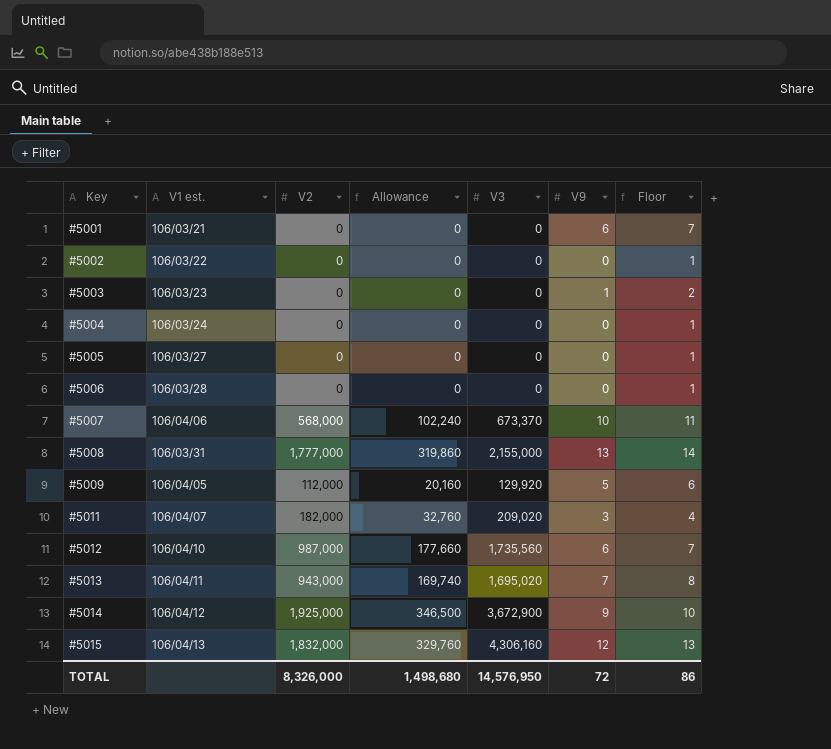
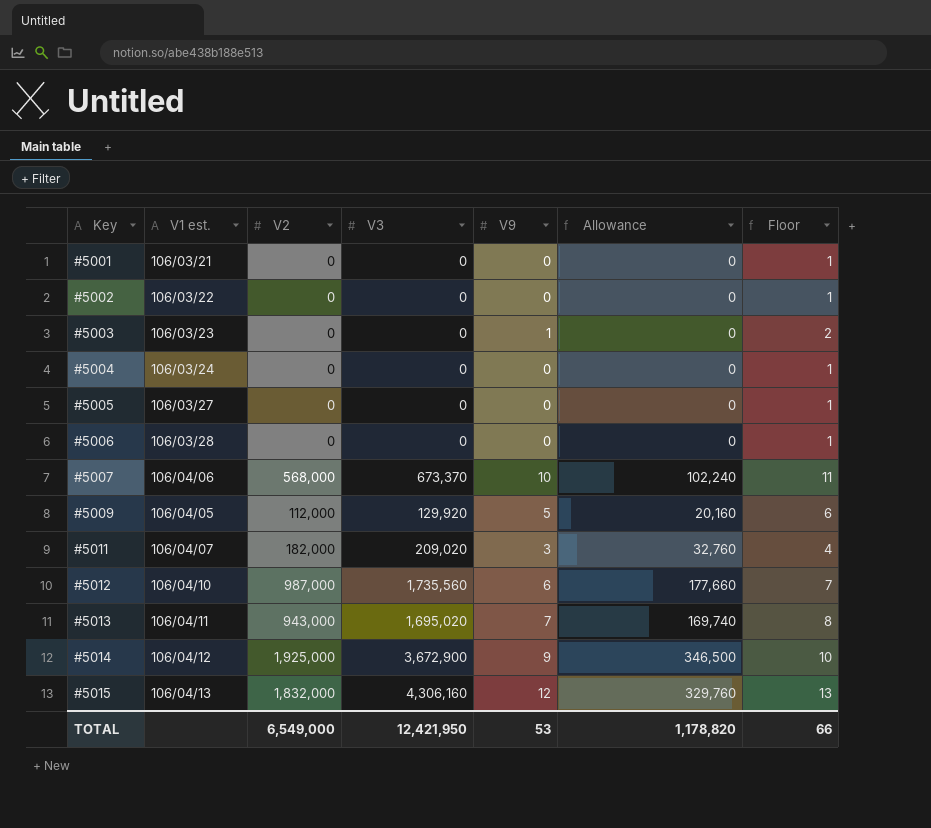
column Allowance | position: 4 -> 6
row #5008: 106/03/31 | 1,777,000 | 319,860 | 2,155,000 | 13 | 14 -> none
#5001 | V9: 6 -> 0
#5001 | Floor: 7 -> 1
TOTAL | V2: 8,326,000 -> 6,549,000
TOTAL | V3: 14,576,950 -> 12,421,950
TOTAL | V9: 72 -> 53
TOTAL | Allowance: 1,498,680 -> 1,178,820
TOTAL | Floor: 86 -> 66

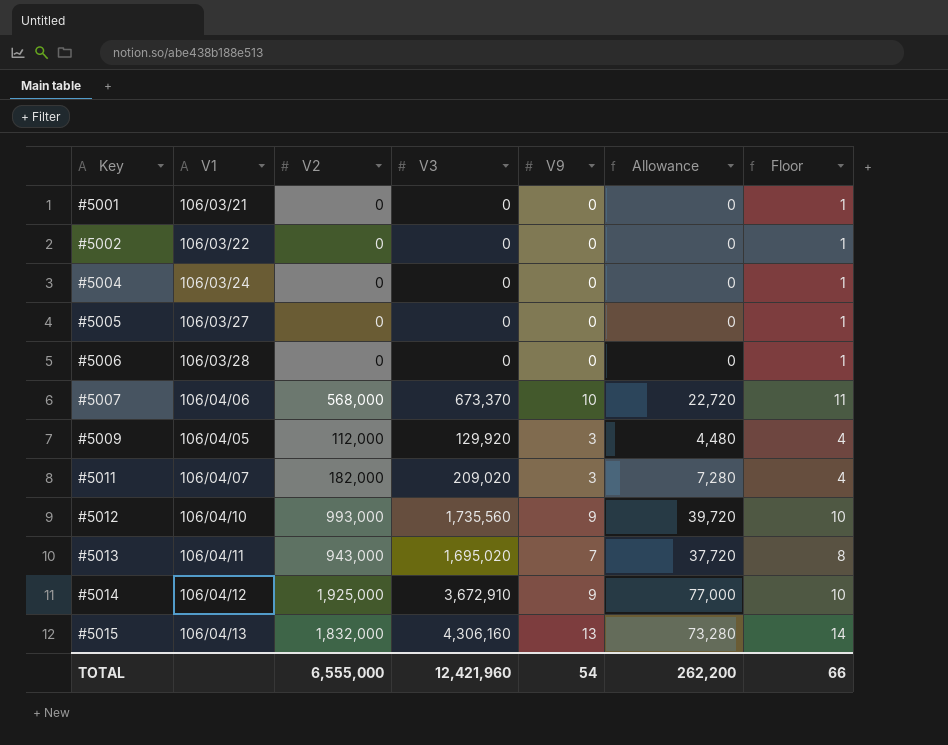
column name: V1 est. -> V1
column Allowance | formula: [V2] * 0.18 -> [V2] * 0.04
row #5003: 106/03/23 | 0 | 0 | 1 | 0 | 2 -> none
#5009 | V9: 5 -> 3
#5009 | Floor: 6 -> 4
#5012 | V2: 987,000 -> 993,000
#5012 | V9: 6 -> 9
#5012 | Floor: 7 -> 10
#5014 | V3: 3,672,900 -> 3,672,910
#5015 | V9: 12 -> 13
#5015 | Floor: 13 -> 14
TOTAL | V2: 6,549,000 -> 6,555,000
TOTAL | V3: 12,421,950 -> 12,421,960
TOTAL | V9: 53 -> 54
TOTAL | Allowance: 1,178,820 -> 262,200

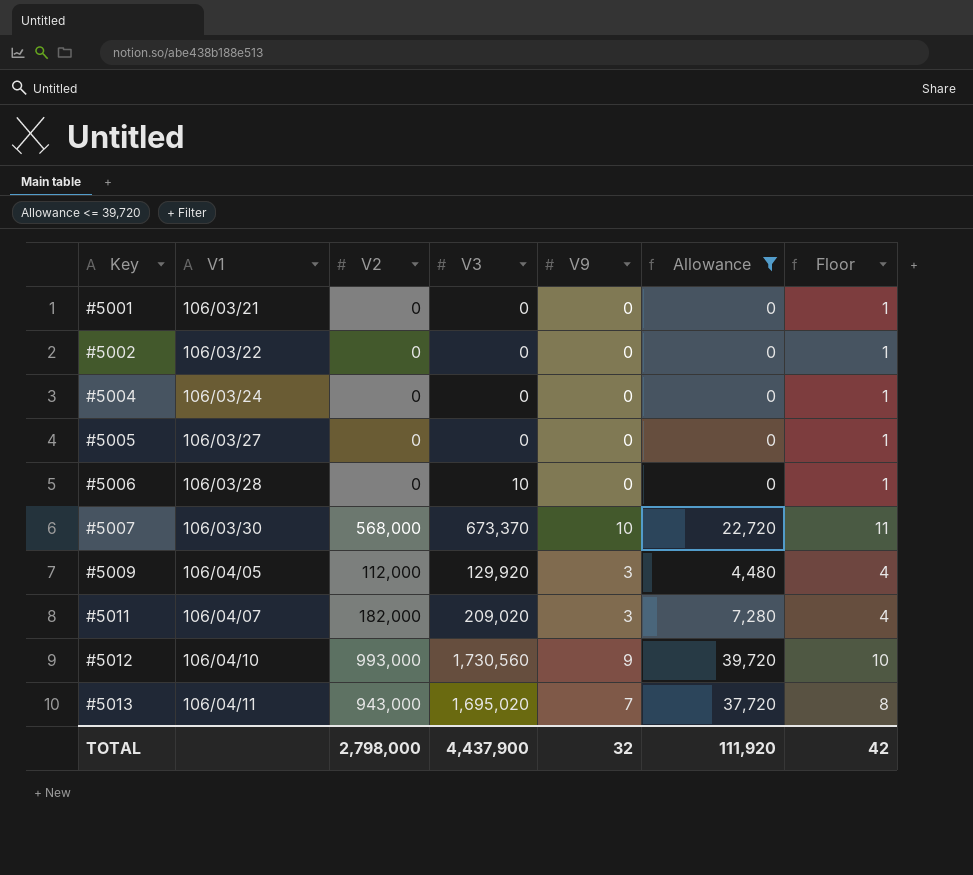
filter: none -> Allowance <= 39,720
#5006 | V3: 0 -> 10
#5007 | V1: 106/04/06 -> 106/03/30
#5012 | V3: 1,735,560 -> 1,730,560
TOTAL | V2: 6,555,000 -> 2,798,000
TOTAL | V3: 12,421,960 -> 4,437,900
TOTAL | V9: 54 -> 32
TOTAL | Allowance: 262,200 -> 111,920
TOTAL | Floor: 66 -> 42

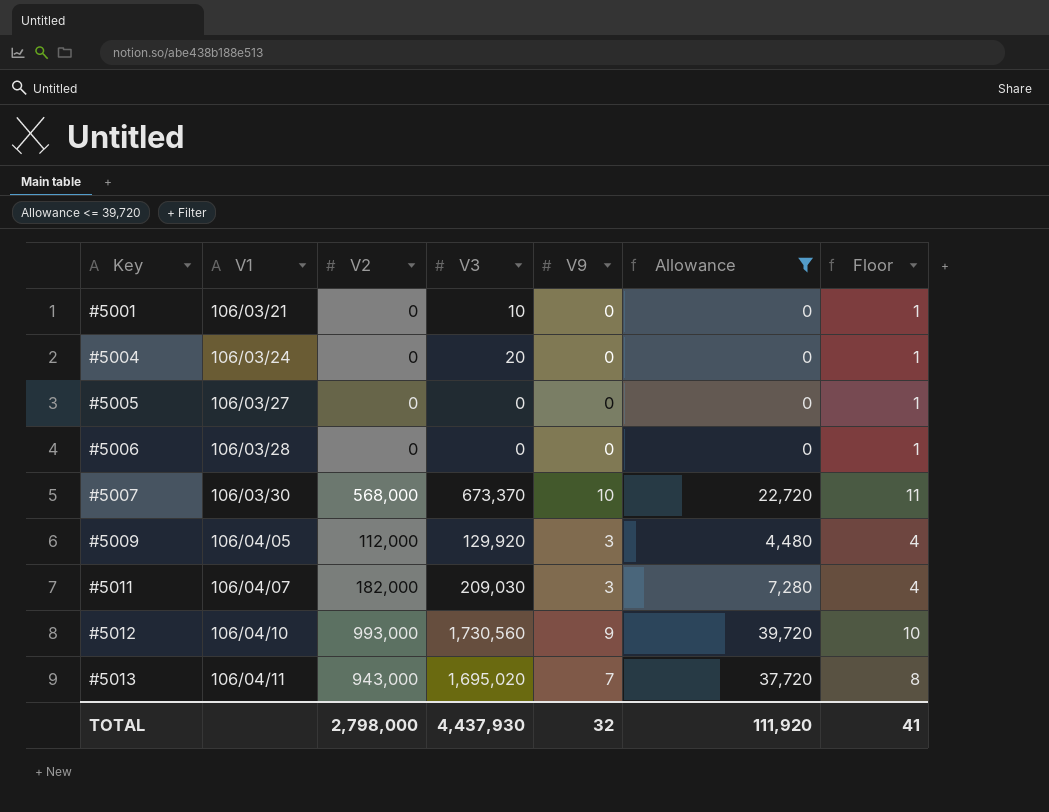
row #5002: 106/03/22 | 0 | 0 | 0 | 0 | 1 -> none
#5001 | V3: 0 -> 10
#5004 | V3: 0 -> 20
#5006 | V3: 10 -> 0
#5011 | V3: 209,020 -> 209,030
TOTAL | V3: 4,437,900 -> 4,437,930
TOTAL | Floor: 42 -> 41

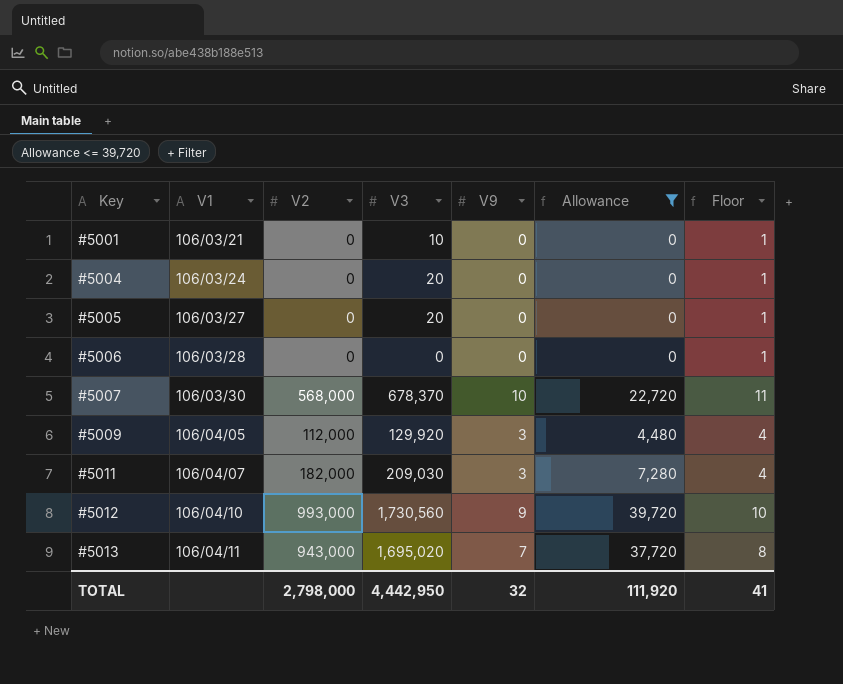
#5005 | V3: 0 -> 20
#5007 | V3: 673,370 -> 678,370
TOTAL | V3: 4,437,930 -> 4,442,950

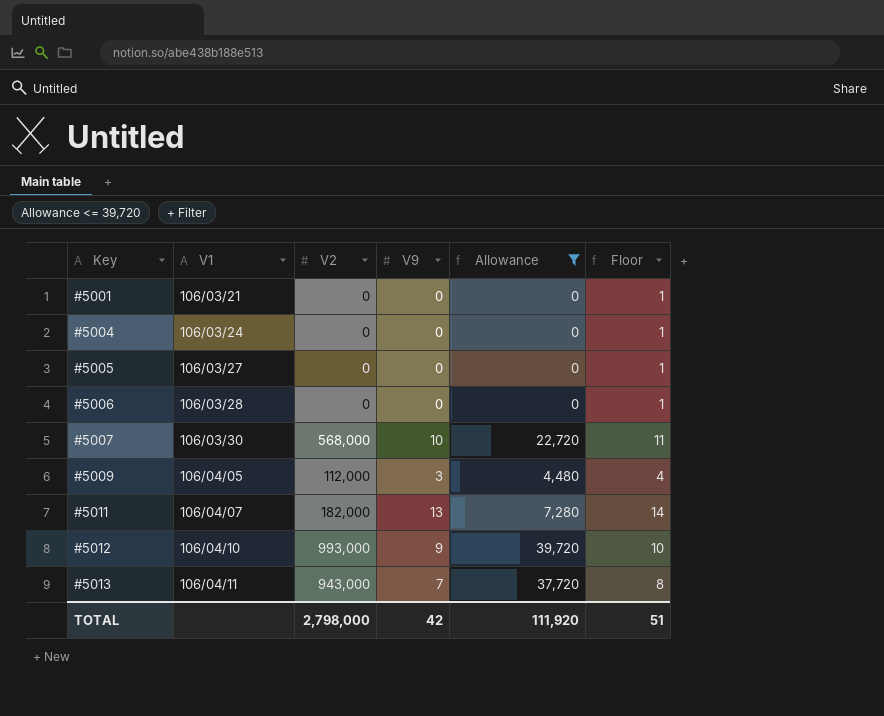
column V3 | position: 4 -> none
#5011 | V9: 3 -> 13
#5011 | Floor: 4 -> 14
TOTAL | V9: 32 -> 42
TOTAL | Floor: 41 -> 51

